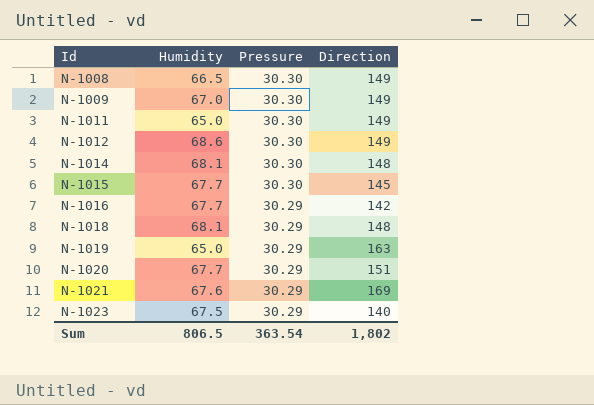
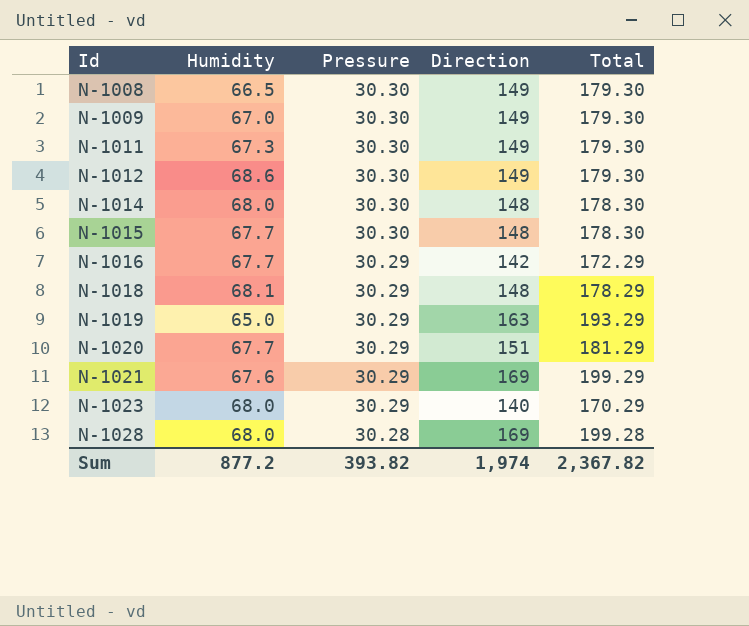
column Total | formula: none -> [Pressure] + [Direction]
N-1011 | Humidity: 65.0 -> 67.3
N-1014 | Humidity: 68.1 -> 68.0
N-1015 | Direction: 145 -> 148
N-1023 | Humidity: 67.5 -> 68.0
row N-1028: none -> 68.0 | 30.28 | 169 | 199.28
Sum | Humidity: 806.5 -> 877.2
Sum | Pressure: 363.54 -> 393.82
Sum | Direction: 1,802 -> 1,974

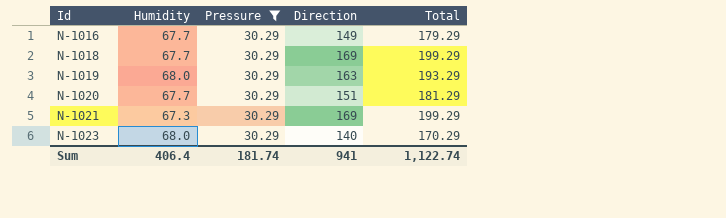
filter: none -> Pressure = 30.29
N-1016 | Direction: 142 -> 149
N-1016 | Total: 172.29 -> 179.29
N-1018 | Humidity: 68.1 -> 67.7
N-1018 | Direction: 148 -> 169
N-1018 | Total: 178.29 -> 199.29
N-1019 | Humidity: 65.0 -> 68.0
N-1021 | Humidity: 67.6 -> 67.3
Sum | Humidity: 877.2 -> 406.4
Sum | Pressure: 393.82 -> 181.74
Sum | Direction: 1,974 -> 941
Sum | Total: 2,367.82 -> 1,122.74

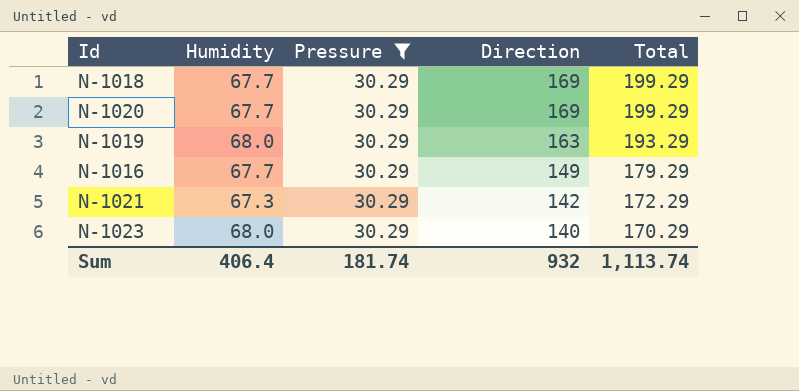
row order: Id ascending -> Direction descending
N-1020 | Direction: 151 -> 169
N-1020 | Total: 181.29 -> 199.29
N-1021 | Direction: 169 -> 142
N-1021 | Total: 199.29 -> 172.29
Sum | Direction: 941 -> 932
Sum | Total: 1,122.74 -> 1,113.74

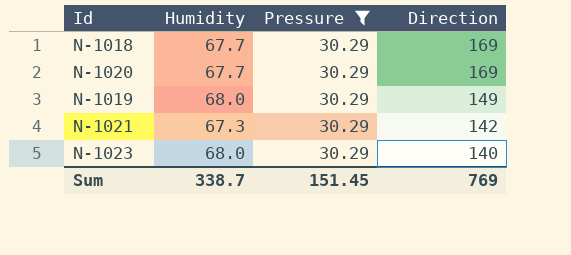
column Total | formula: [Pressure] + [Direction] -> none
row N-1016: 67.7 | 30.29 | 149 | 179.29 -> none
N-1019 | Direction: 163 -> 149
Sum | Humidity: 406.4 -> 338.7
Sum | Pressure: 181.74 -> 151.45
Sum | Direction: 932 -> 769

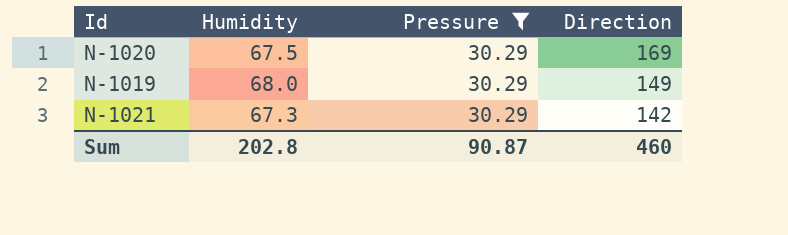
row N-1018: 67.7 | 30.29 | 169 -> none
row N-1023: 68.0 | 30.29 | 140 -> none
N-1020 | Humidity: 67.7 -> 67.5
Sum | Humidity: 338.7 -> 202.8
Sum | Pressure: 151.45 -> 90.87
Sum | Direction: 769 -> 460

